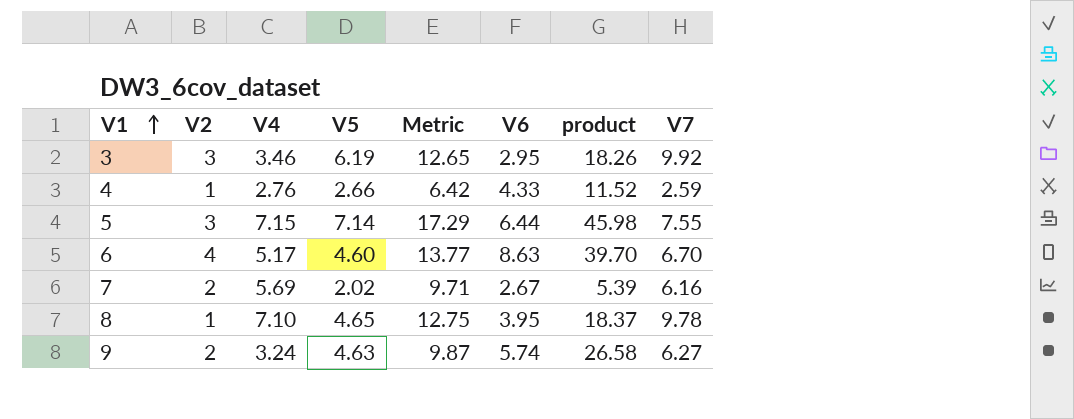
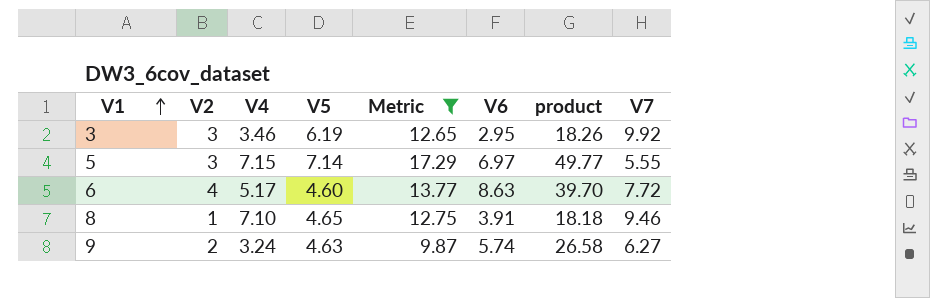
filter: none -> Metric >= 9.87
5 | V6: 6.44 -> 6.97
5 | product: 45.98 -> 49.77
5 | V7: 7.55 -> 5.55
6 | V7: 6.70 -> 7.72
8 | V6: 3.95 -> 3.91
8 | product: 18.37 -> 18.18
8 | V7: 9.78 -> 9.46

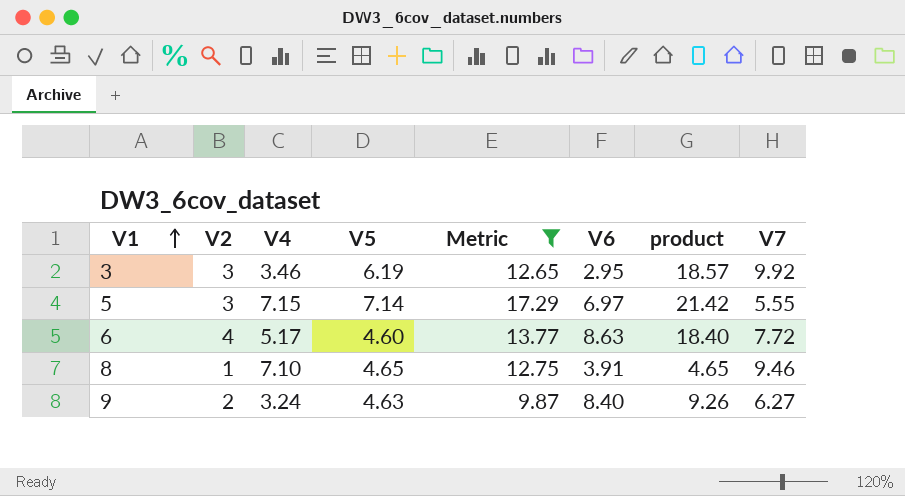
column product | formula: [V5] * [V6] -> [V2] * [V5]
9 | V6: 5.74 -> 8.40

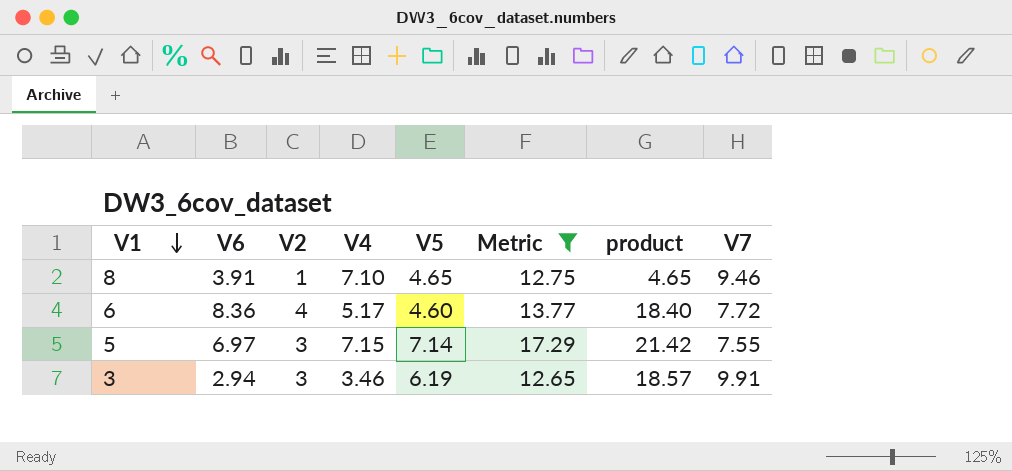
row order: V1 ascending -> V1 descending
column V6 | position: 6 -> 2
row 9: 2 | 3.24 | 4.63 | 9.87 | 8.40 | 9.26 | 6.27 -> none
6 | V6: 8.63 -> 8.36
5 | V7: 5.55 -> 7.55
3 | V6: 2.95 -> 2.94
3 | V7: 9.92 -> 9.91

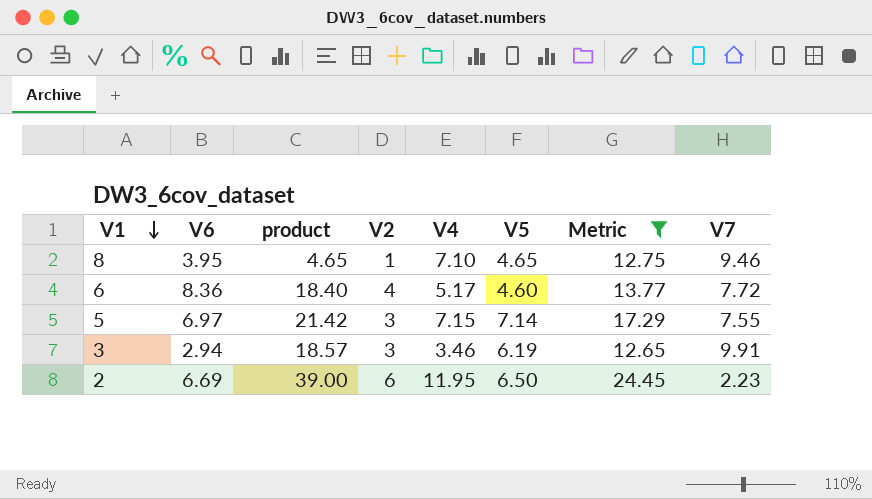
column product | position: 7 -> 3
8 | V6: 3.91 -> 3.95
row 2: none -> 6.69 | 39.00 | 6 | 11.95 | 6.50 | 24.45 | 2.23

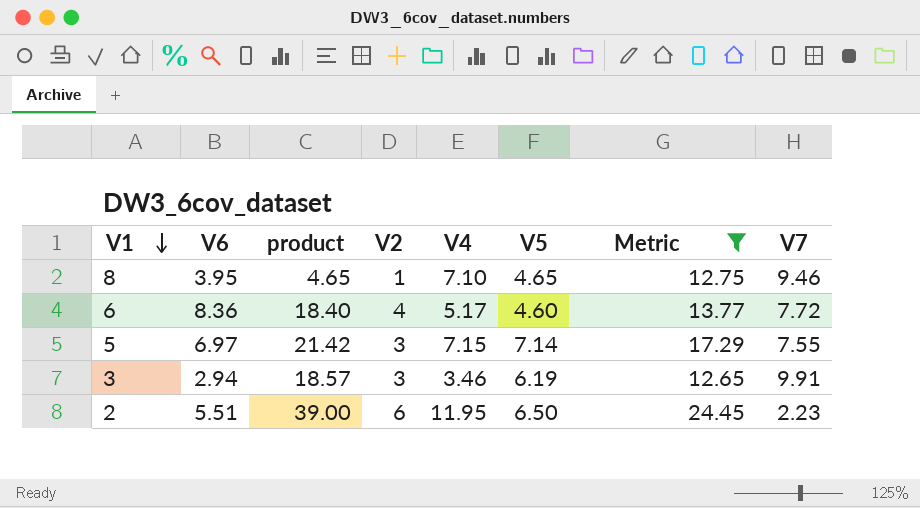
2 | V6: 6.69 -> 5.51

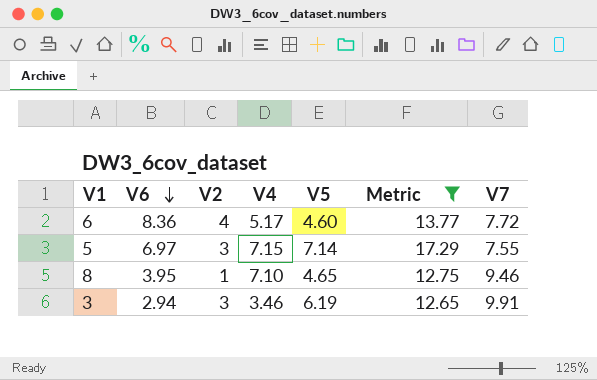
row order: V1 descending -> V6 descending
column product | formula: [V2] * [V5] -> none
row 2: 5.51 | 39.00 | 6 | 11.95 | 6.50 | 24.45 | 2.23 -> none

